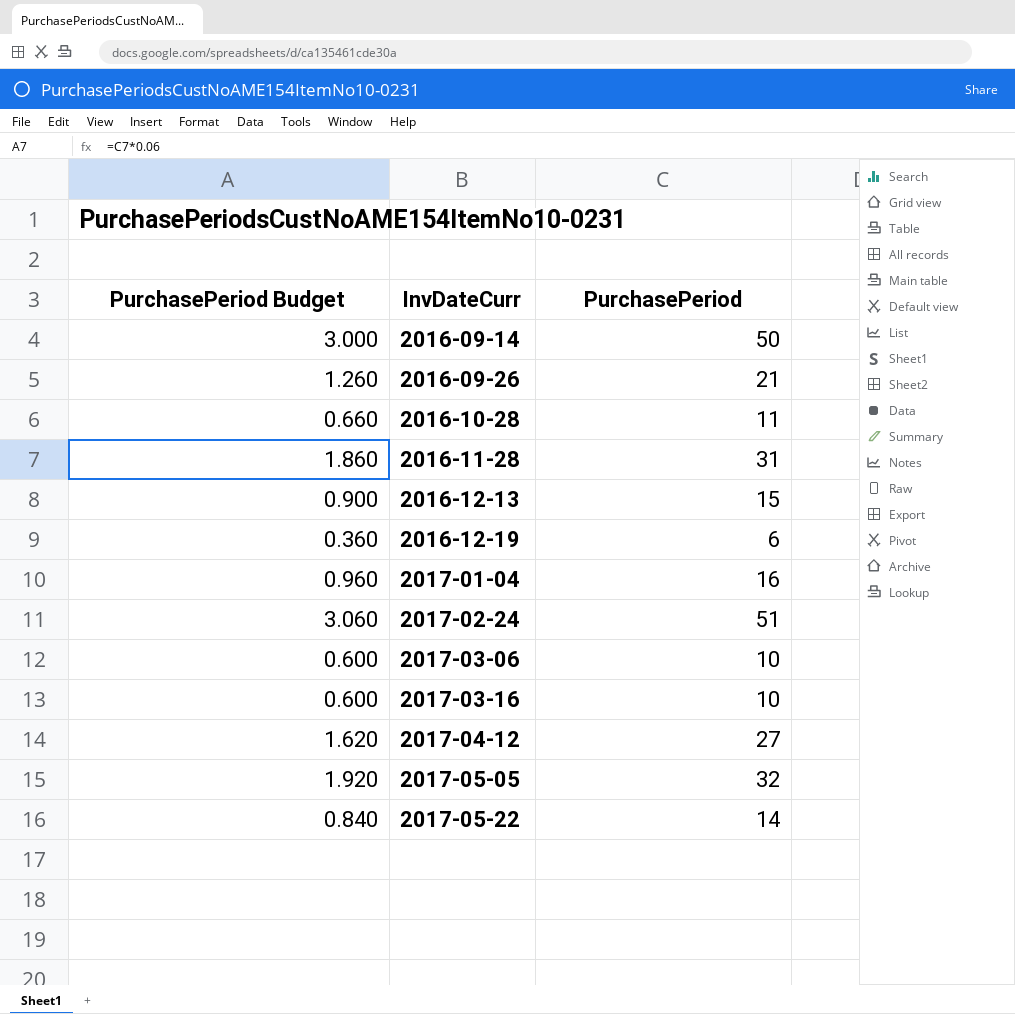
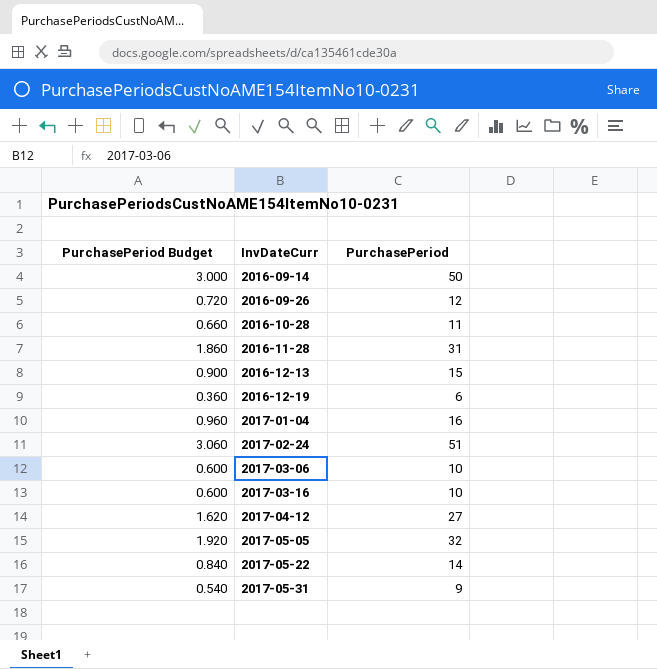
2016-09-26 | PurchasePeriod Budget: 1.260 -> 0.720
2016-09-26 | PurchasePeriod: 21 -> 12
row 2017-05-31: none -> 0.540 | 9

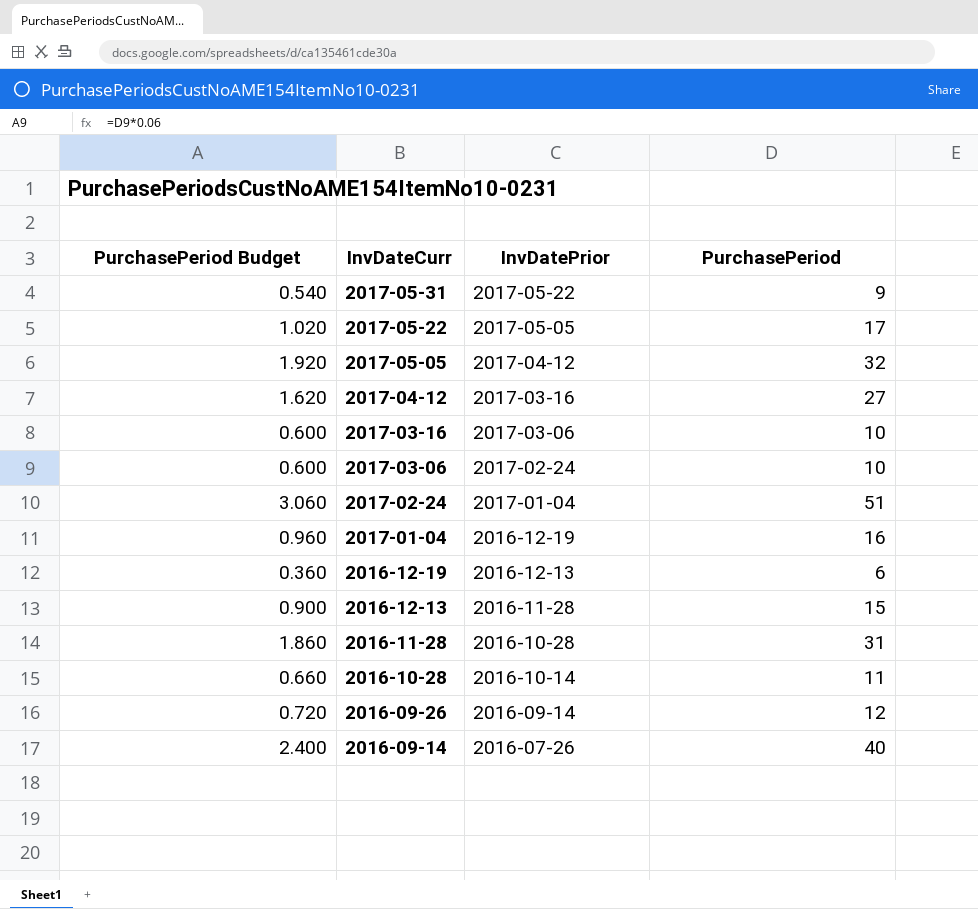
row order: InvDateCurr ascending -> InvDateCurr descending
column InvDatePrior | position: none -> 3
2017-05-22 | PurchasePeriod Budget: 0.840 -> 1.020
2017-05-22 | PurchasePeriod: 14 -> 17
2016-09-14 | PurchasePeriod Budget: 3.000 -> 2.400
2016-09-14 | PurchasePeriod: 50 -> 40

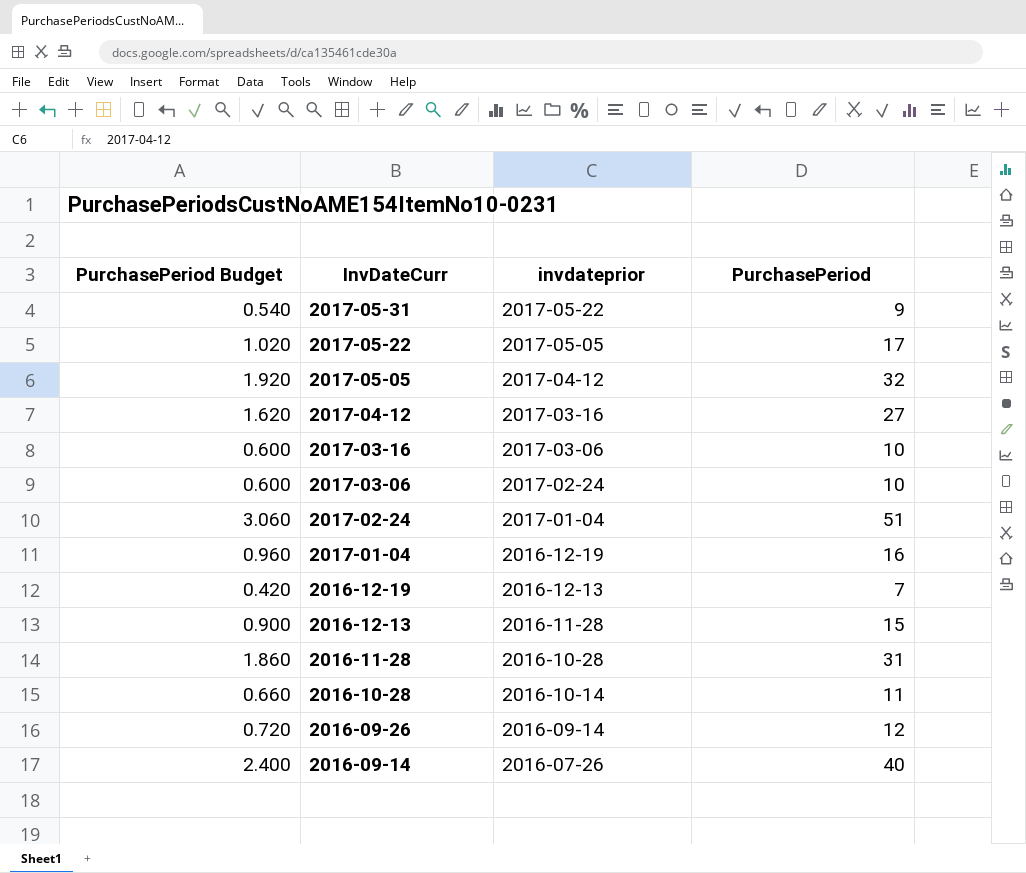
column name: InvDatePrior -> invdateprior
2016-12-19 | PurchasePeriod Budget: 0.360 -> 0.420
2016-12-19 | PurchasePeriod: 6 -> 7

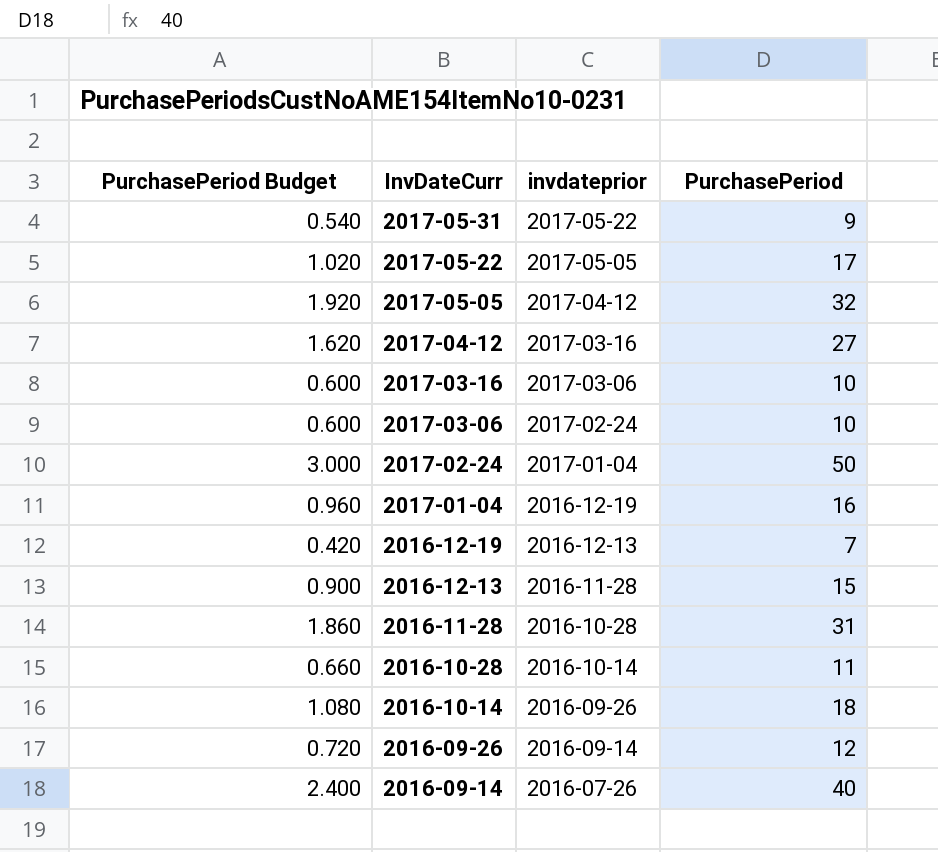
2017-02-24 | PurchasePeriod Budget: 3.060 -> 3.000
2017-02-24 | PurchasePeriod: 51 -> 50
row 2016-10-14: none -> 1.080 | 2016-09-26 | 18

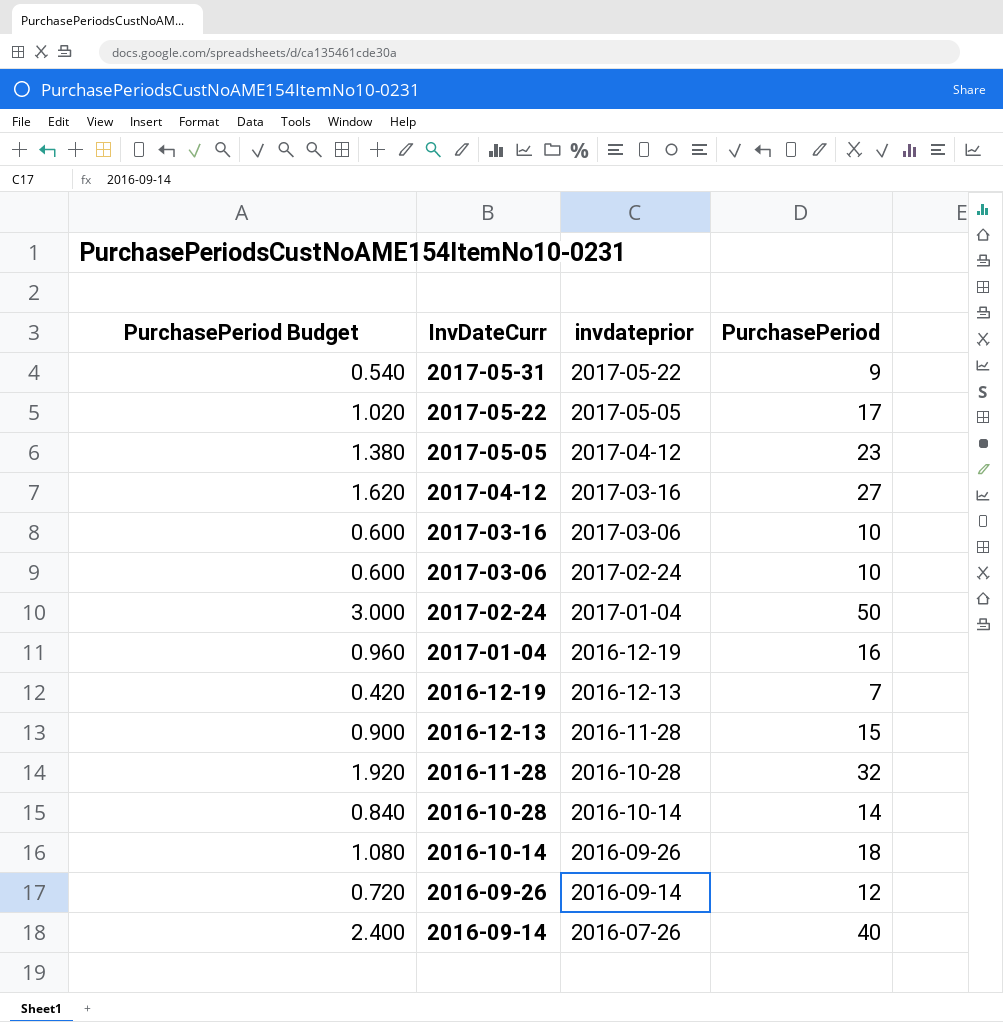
2017-05-05 | PurchasePeriod Budget: 1.920 -> 1.380
2017-05-05 | PurchasePeriod: 32 -> 23
2016-11-28 | PurchasePeriod Budget: 1.860 -> 1.920
2016-11-28 | PurchasePeriod: 31 -> 32
2016-10-28 | PurchasePeriod Budget: 0.660 -> 0.840
2016-10-28 | PurchasePeriod: 11 -> 14

